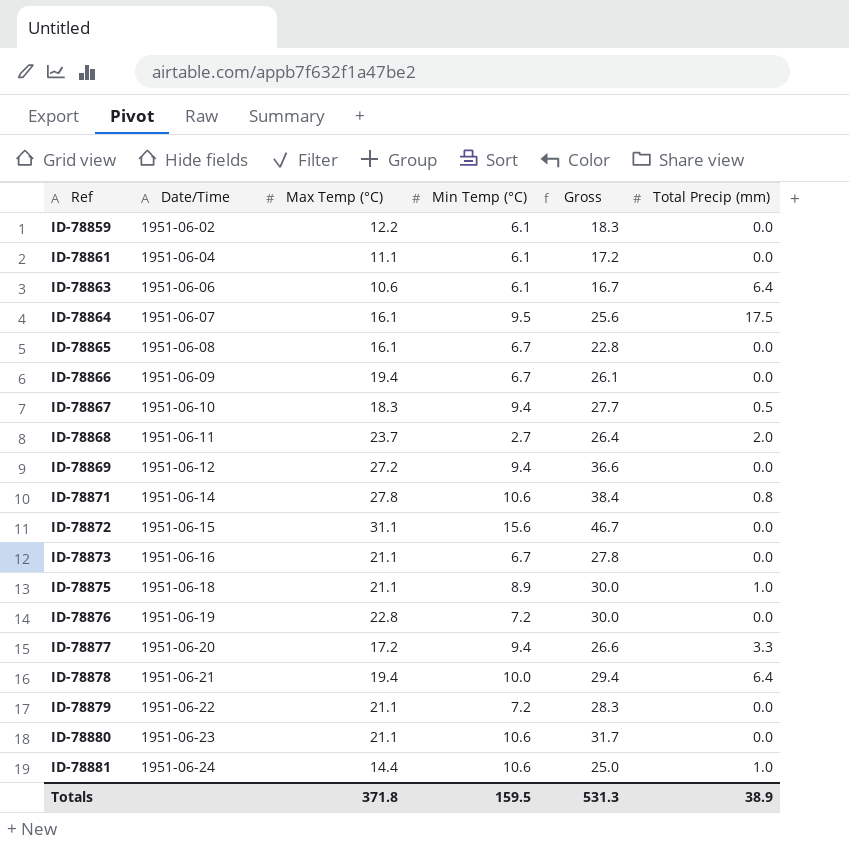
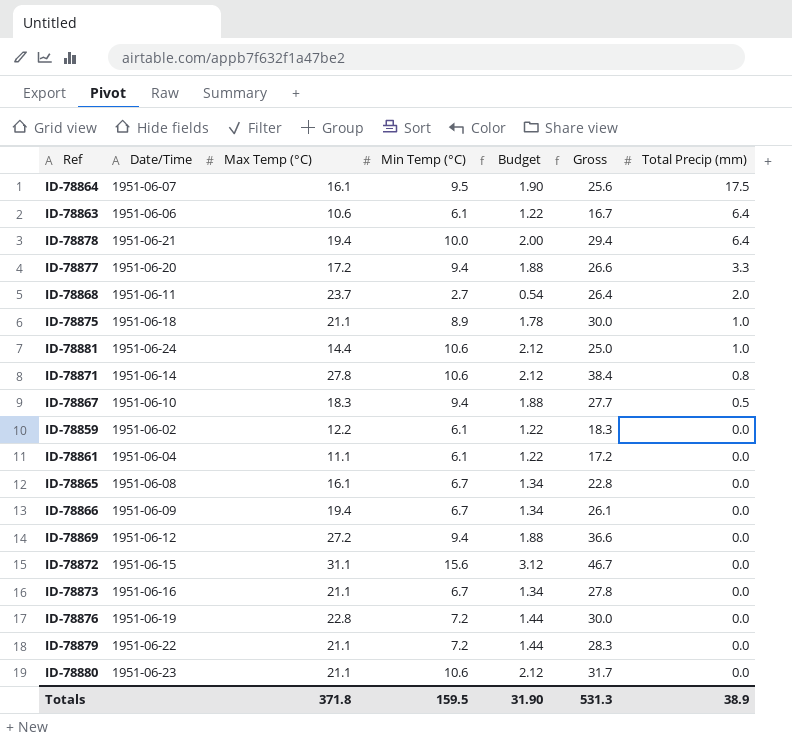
row order: Ref ascending -> Total Precip (mm) descending
column Budget | formula: none -> [Min Temp (°C)] * 0.2

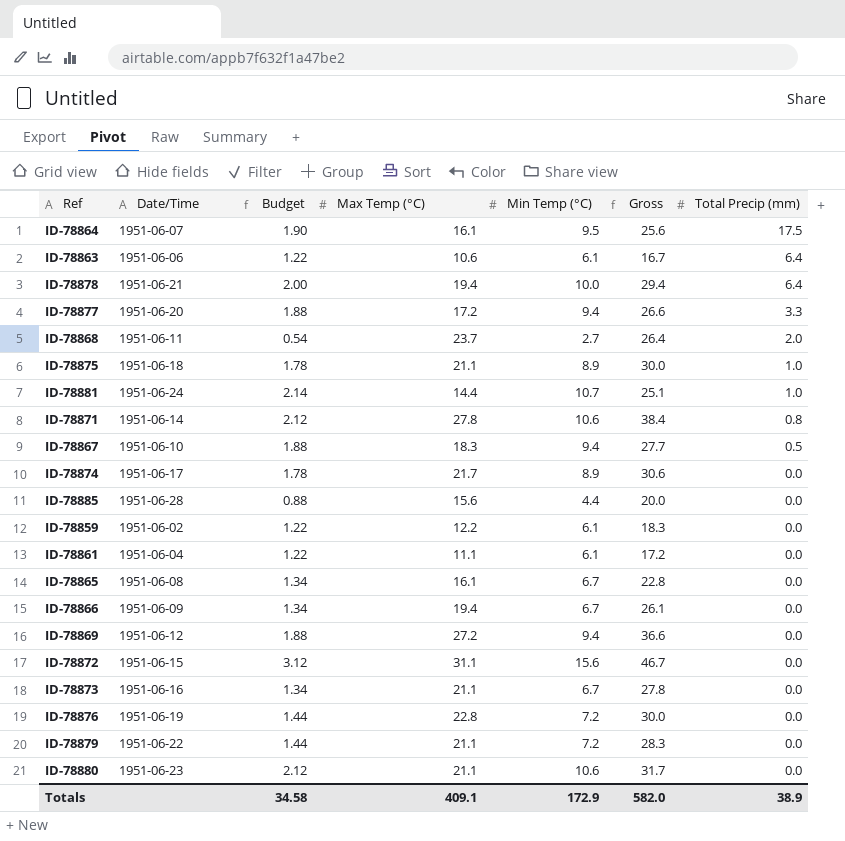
column Budget | position: 5 -> 3
ID-78881 | Budget: 2.12 -> 2.14
ID-78881 | Min Temp (°C): 10.6 -> 10.7
ID-78881 | Gross: 25.0 -> 25.1
row ID-78874: none -> 1951-06-17 | 1.78 | 21.7 | 8.9 | 30.6 | 0.0
row ID-78885: none -> 1951-06-28 | 0.88 | 15.6 | 4.4 | 20.0 | 0.0
Totals | Budget: 31.90 -> 34.58
Totals | Max Temp (°C): 371.8 -> 409.1
Totals | Min Temp (°C): 159.5 -> 172.9
Totals | Gross: 531.3 -> 582.0

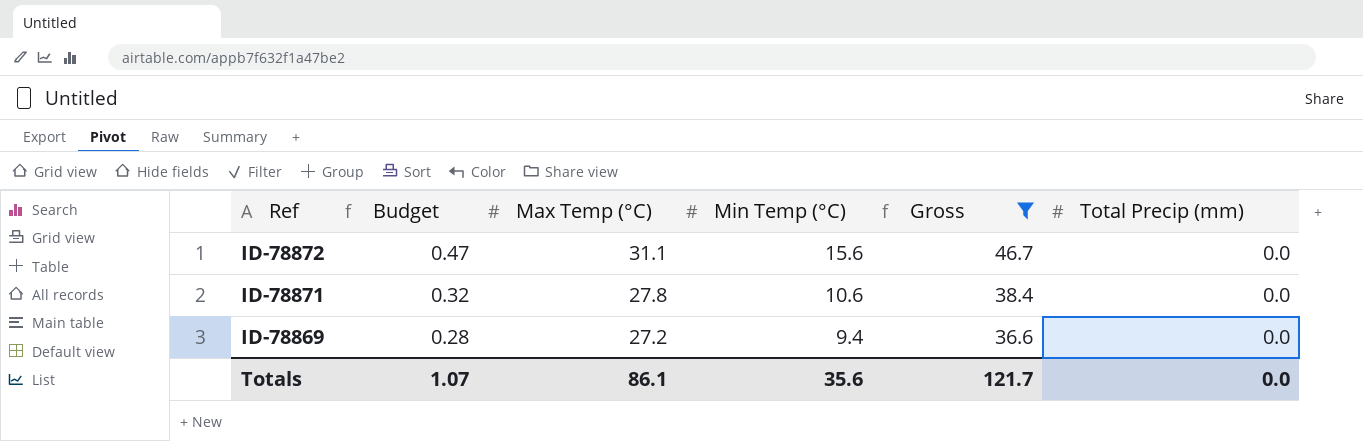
filter: none -> Gross >= 36.6
row order: Total Precip (mm) descending -> Ref descending
column Date/Time | position: 2 -> none
column Budget | formula: [Min Temp (°C)] * 0.2 -> [Min Temp (°C)] * 0.03
ID-78871 | Total Precip (mm): 0.8 -> 0.0
Totals | Budget: 34.58 -> 1.07
Totals | Max Temp (°C): 409.1 -> 86.1
Totals | Min Temp (°C): 172.9 -> 35.6
Totals | Gross: 582.0 -> 121.7
Totals | Total Precip (mm): 38.9 -> 0.0

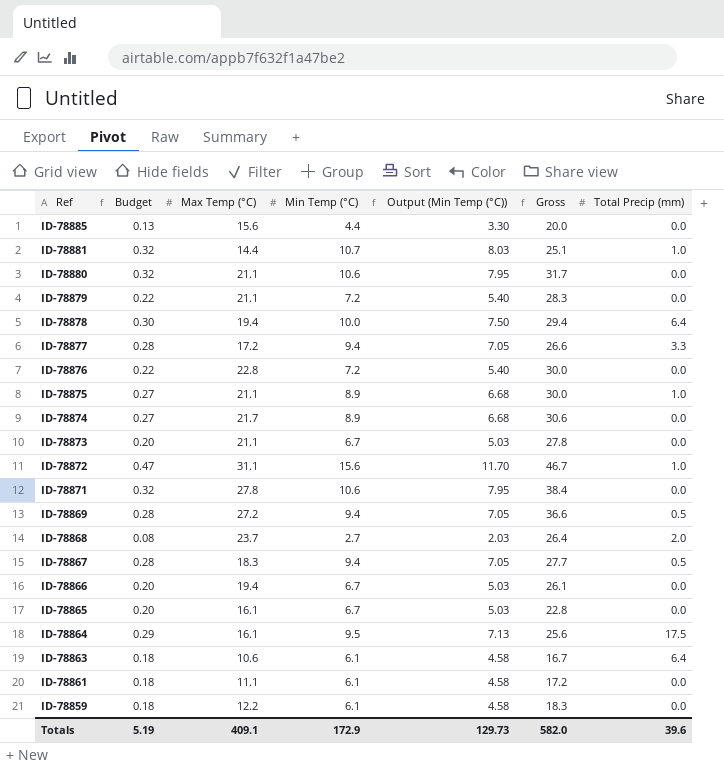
filter: Gross >= 36.6 -> none
column Output (Min Temp (°C)) | formula: none -> [Min Temp (°C)] * 0.75
ID-78872 | Total Precip (mm): 0.0 -> 1.0
ID-78869 | Total Precip (mm): 0.0 -> 0.5
Totals | Budget: 1.07 -> 5.19
Totals | Max Temp (°C): 86.1 -> 409.1
Totals | Min Temp (°C): 35.6 -> 172.9
Totals | Gross: 121.7 -> 582.0
Totals | Total Precip (mm): 0.0 -> 39.6

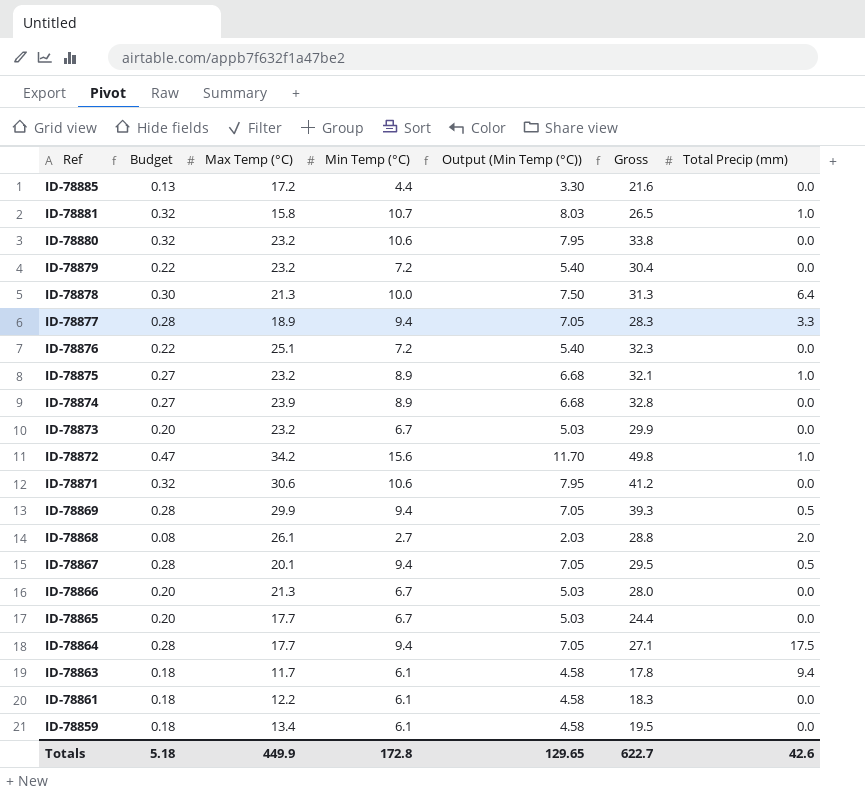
ID-78885 | Max Temp (°C): 15.6 -> 17.2
ID-78885 | Gross: 20.0 -> 21.6
ID-78881 | Max Temp (°C): 14.4 -> 15.8
ID-78881 | Gross: 25.1 -> 26.5
ID-78880 | Max Temp (°C): 21.1 -> 23.2
ID-78880 | Gross: 31.7 -> 33.8
ID-78879 | Max Temp (°C): 21.1 -> 23.2
ID-78879 | Gross: 28.3 -> 30.4
ID-78878 | Max Temp (°C): 19.4 -> 21.3
ID-78878 | Gross: 29.4 -> 31.3
ID-78877 | Max Temp (°C): 17.2 -> 18.9
ID-78877 | Gross: 26.6 -> 28.3
ID-78876 | Max Temp (°C): 22.8 -> 25.1
ID-78876 | Gross: 30.0 -> 32.3
ID-78875 | Max Temp (°C): 21.1 -> 23.2
ID-78875 | Gross: 30.0 -> 32.1
ID-78874 | Max Temp (°C): 21.7 -> 23.9
ID-78874 | Gross: 30.6 -> 32.8
ID-78873 | Max Temp (°C): 21.1 -> 23.2
ID-78873 | Gross: 27.8 -> 29.9
ID-78872 | Max Temp (°C): 31.1 -> 34.2
ID-78872 | Gross: 46.7 -> 49.8
ID-78871 | Max Temp (°C): 27.8 -> 30.6
ID-78871 | Gross: 38.4 -> 41.2
ID-78869 | Max Temp (°C): 27.2 -> 29.9
ID-78869 | Gross: 36.6 -> 39.3
ID-78868 | Max Temp (°C): 23.7 -> 26.1
ID-78868 | Gross: 26.4 -> 28.8
ID-78867 | Max Temp (°C): 18.3 -> 20.1
ID-78867 | Gross: 27.7 -> 29.5
ID-78866 | Max Temp (°C): 19.4 -> 21.3
ID-78866 | Gross: 26.1 -> 28.0
ID-78865 | Max Temp (°C): 16.1 -> 17.7
ID-78865 | Gross: 22.8 -> 24.4
ID-78864 | Budget: 0.29 -> 0.28
ID-78864 | Max Temp (°C): 16.1 -> 17.7
ID-78864 | Min Temp (°C): 9.5 -> 9.4
ID-78864 | Output (Min Temp (°C)): 7.13 -> 7.05
ID-78864 | Gross: 25.6 -> 27.1
ID-78863 | Max Temp (°C): 10.6 -> 11.7
ID-78863 | Gross: 16.7 -> 17.8
ID-78863 | Total Precip (mm): 6.4 -> 9.4
ID-78861 | Max Temp (°C): 11.1 -> 12.2
ID-78861 | Gross: 17.2 -> 18.3
ID-78859 | Max Temp (°C): 12.2 -> 13.4
ID-78859 | Gross: 18.3 -> 19.5
Totals | Budget: 5.19 -> 5.18
Totals | Max Temp (°C): 409.1 -> 449.9
Totals | Min Temp (°C): 172.9 -> 172.8
Totals | Output (Min Temp (°C)): 129.73 -> 129.65
Totals | Gross: 582.0 -> 622.7
Totals | Total Precip (mm): 39.6 -> 42.6

